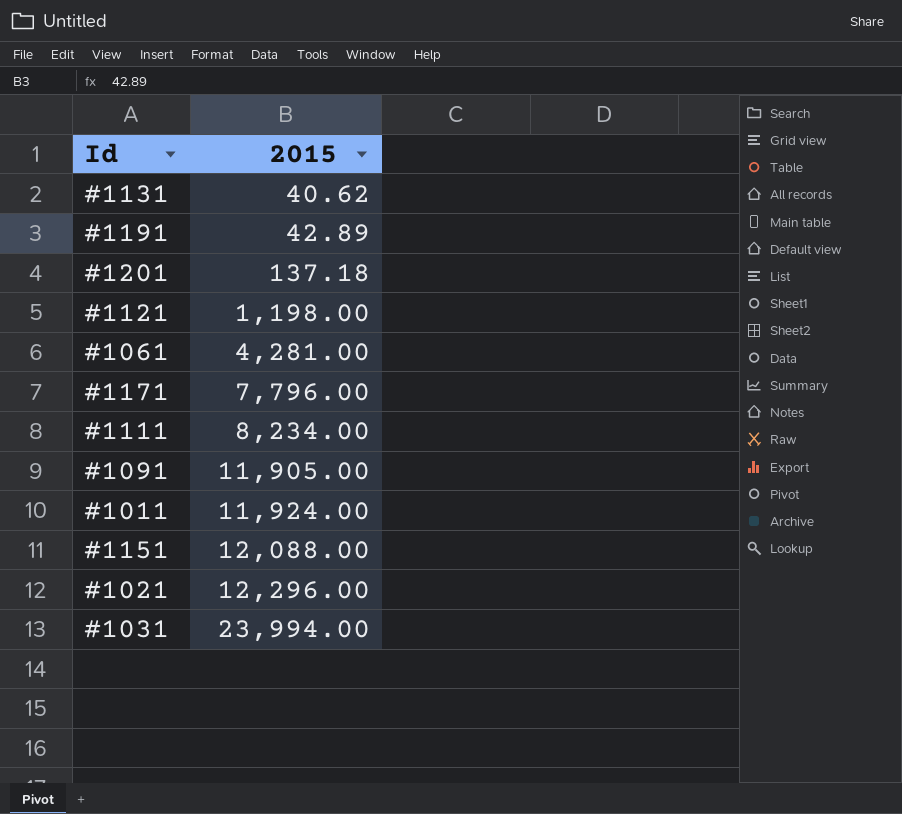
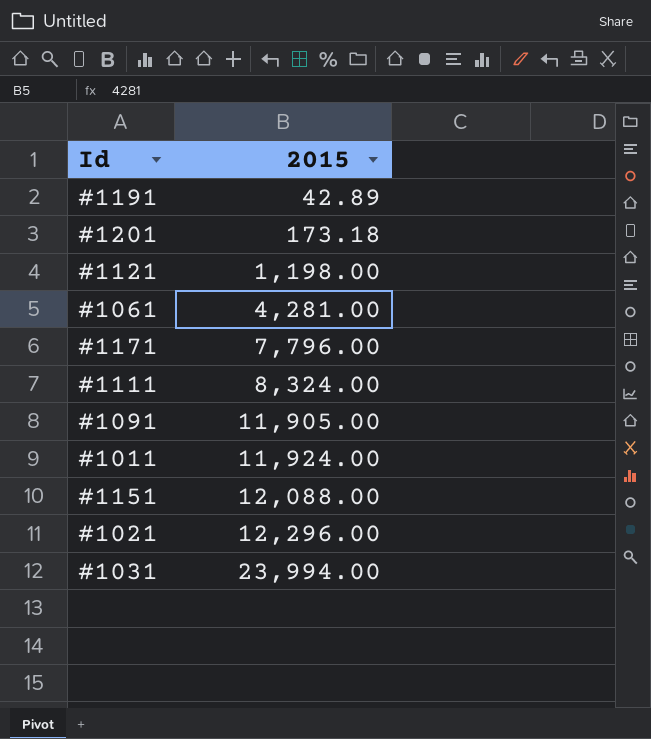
row #1131: 40.62 -> none
#1201 | 2015: 137.18 -> 173.18
#1111 | 2015: 8,234.00 -> 8,324.00

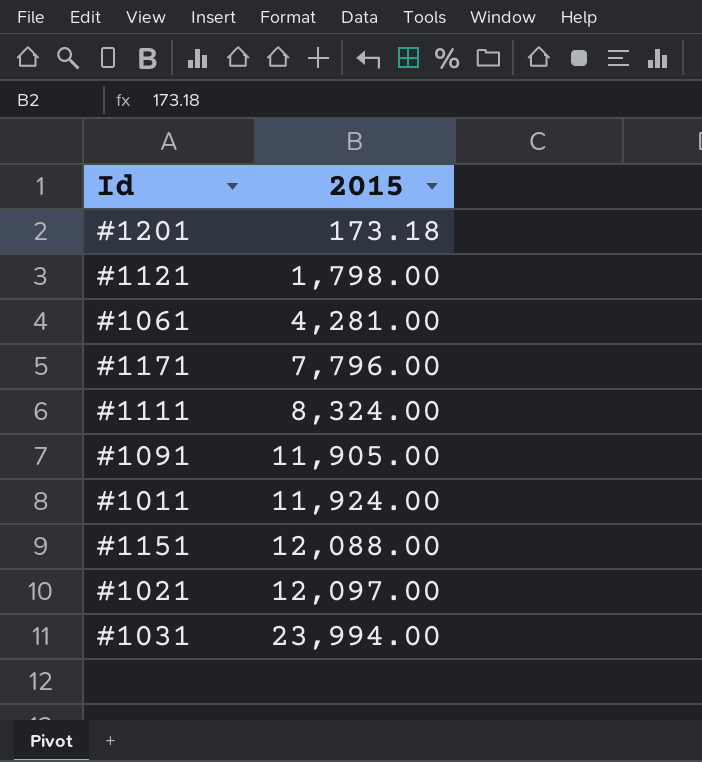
row #1191: 42.89 -> none
#1121 | 2015: 1,198.00 -> 1,798.00
#1021 | 2015: 12,296.00 -> 12,097.00

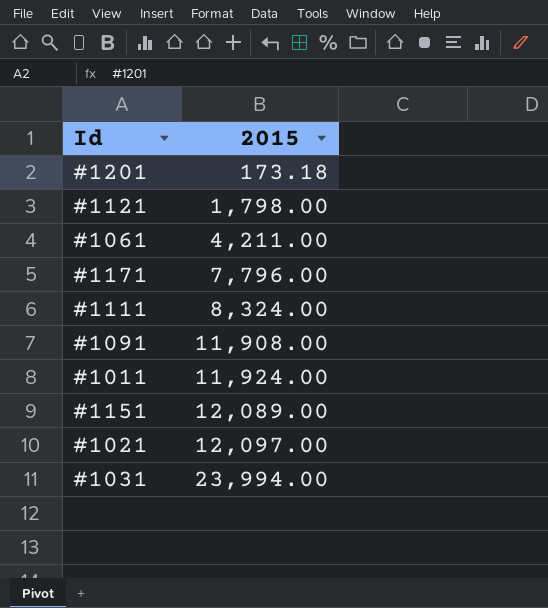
#1061 | 2015: 4,281.00 -> 4,211.00
#1091 | 2015: 11,905.00 -> 11,908.00
#1151 | 2015: 12,088.00 -> 12,089.00

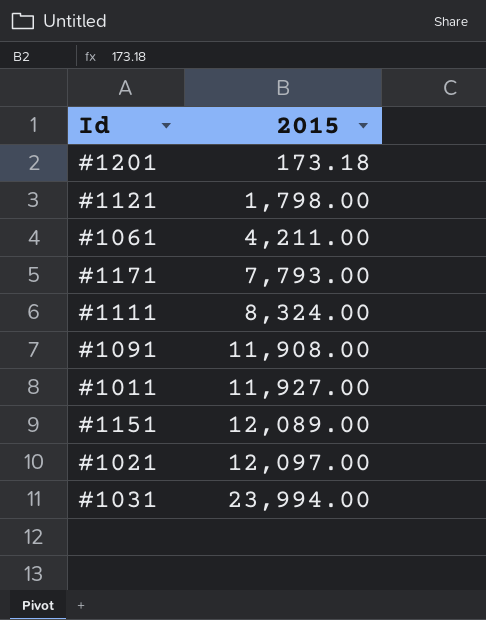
#1171 | 2015: 7,796.00 -> 7,793.00
#1011 | 2015: 11,924.00 -> 11,927.00

